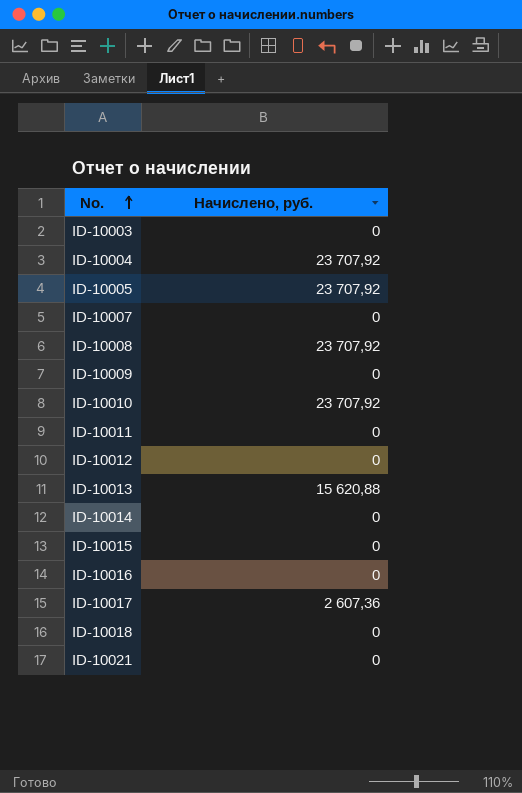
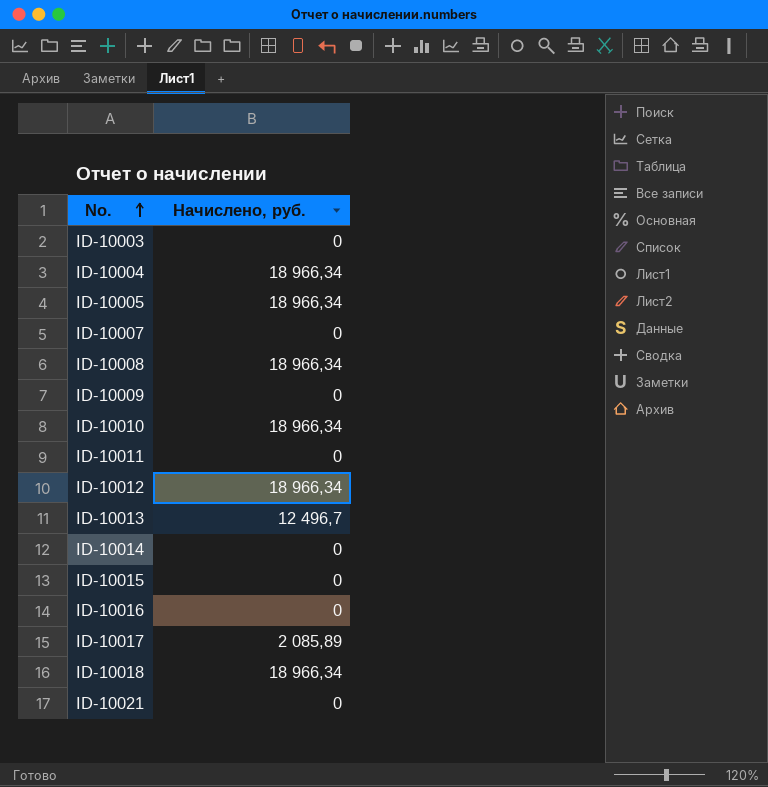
ID-10004 | Начислено, руб.: 23 707,92 -> 18 966,34
ID-10005 | Начислено, руб.: 23 707,92 -> 18 966,34
ID-10008 | Начислено, руб.: 23 707,92 -> 18 966,34
ID-10010 | Начислено, руб.: 23 707,92 -> 18 966,34
ID-10012 | Начислено, руб.: 0 -> 18 966,34
ID-10013 | Начислено, руб.: 15 620,88 -> 12 496,7
ID-10017 | Начислено, руб.: 2 607,36 -> 2 085,89
ID-10018 | Начислено, руб.: 0 -> 18 966,34

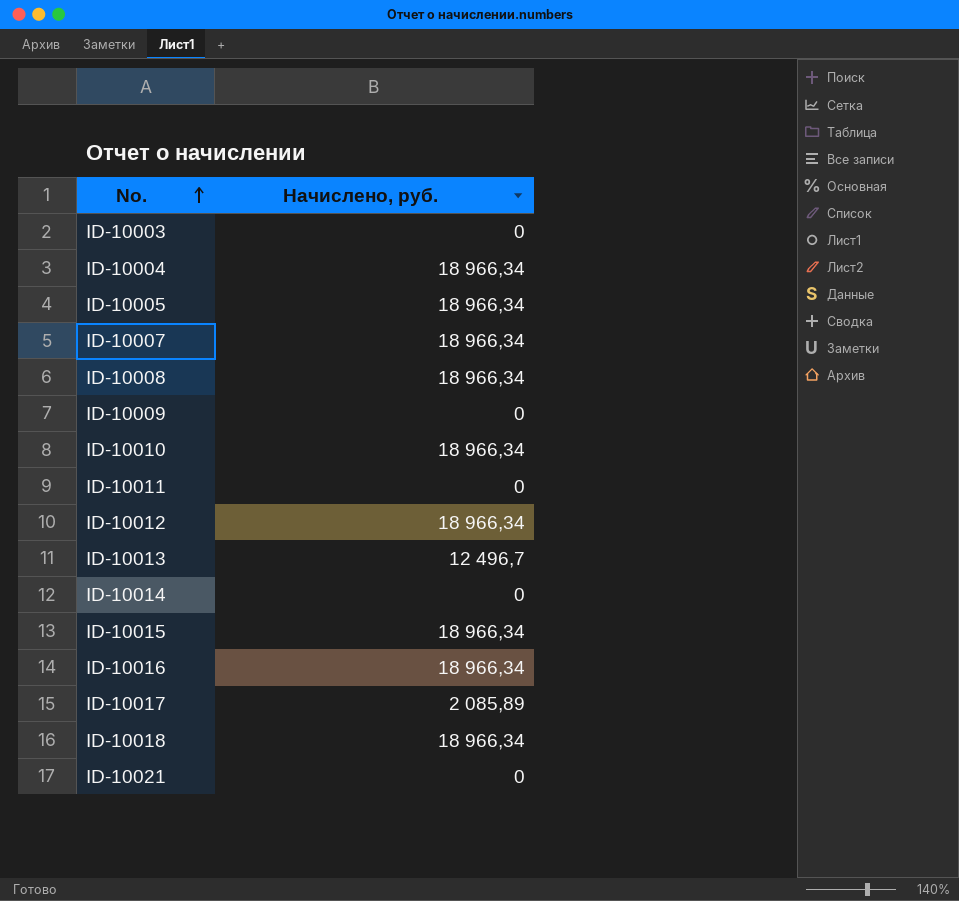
ID-10007 | Начислено, руб.: 0 -> 18 966,34
ID-10015 | Начислено, руб.: 0 -> 18 966,34
ID-10016 | Начислено, руб.: 0 -> 18 966,34

